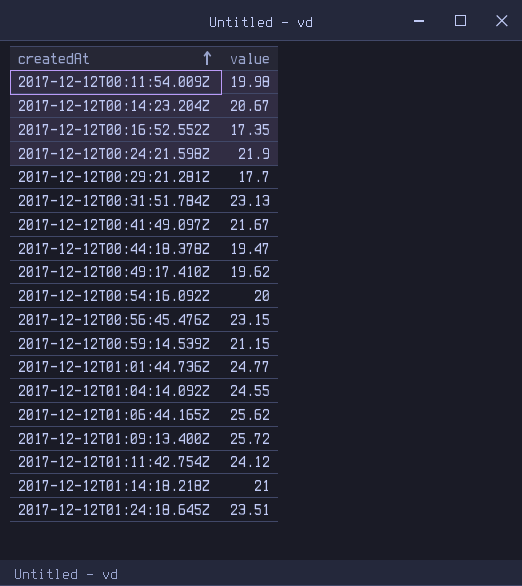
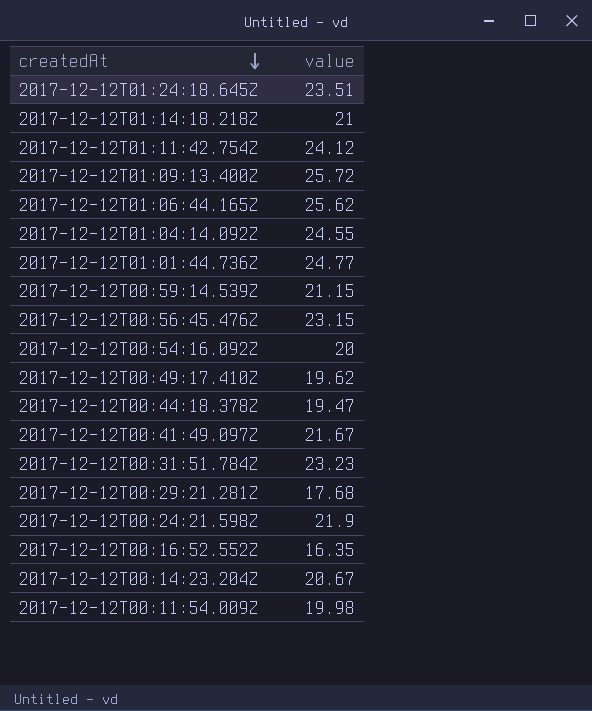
row order: createdAt ascending -> createdAt descending
2017-12-12T00:31:51.784Z | value: 23.13 -> 23.23
2017-12-12T00:29:21.281Z | value: 17.7 -> 17.68
2017-12-12T00:16:52.552Z | value: 17.35 -> 16.35

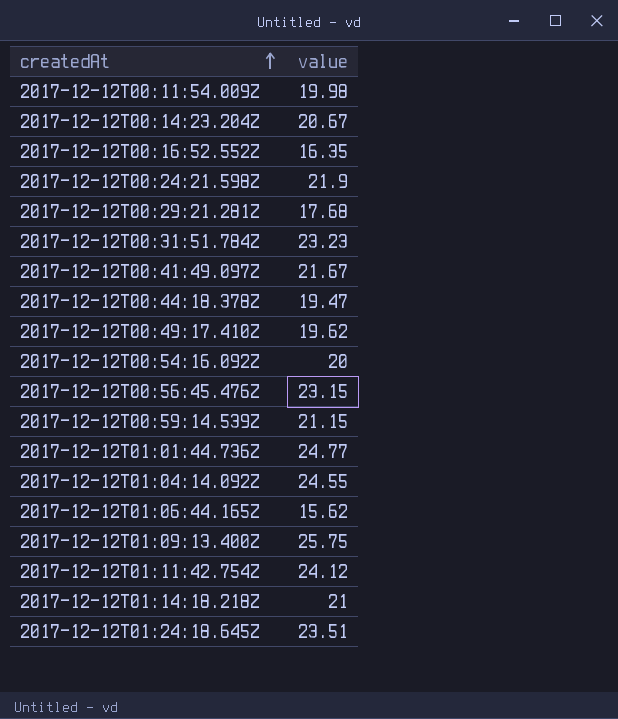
row order: createdAt descending -> createdAt ascending
2017-12-12T01:06:44.165Z | value: 25.62 -> 15.62
2017-12-12T01:09:13.400Z | value: 25.72 -> 25.75

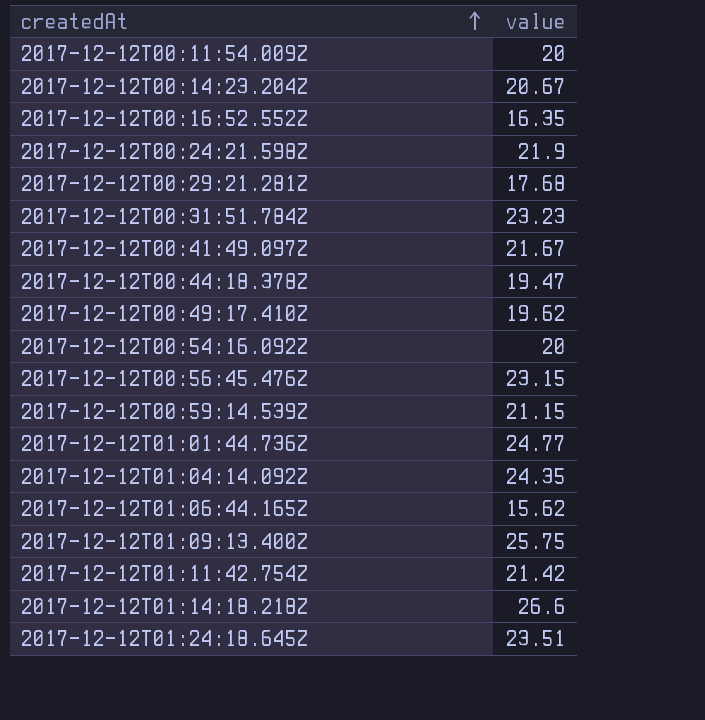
2017-12-12T00:11:54.009Z | value: 19.98 -> 20
2017-12-12T01:04:14.092Z | value: 24.55 -> 24.35
2017-12-12T01:11:42.754Z | value: 24.12 -> 21.42
2017-12-12T01:14:18.218Z | value: 21 -> 26.6

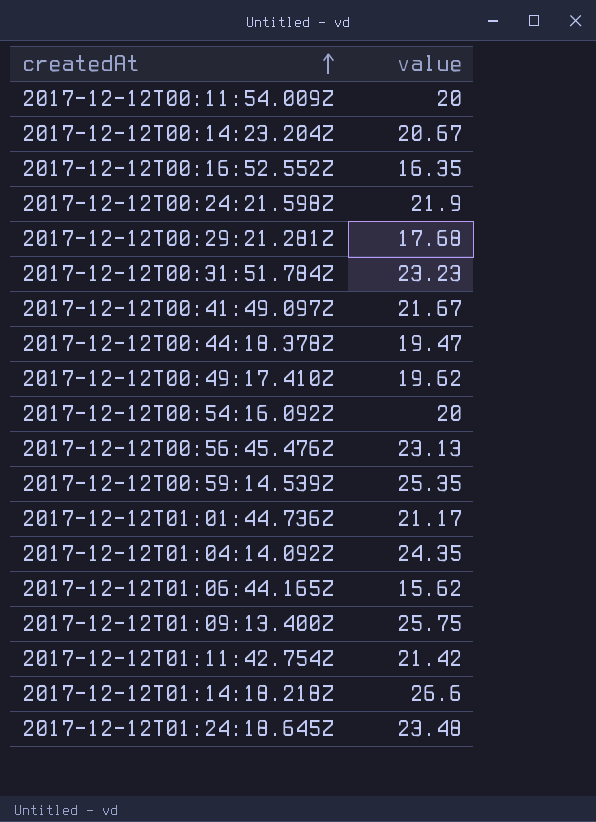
2017-12-12T00:56:45.476Z | value: 23.15 -> 23.13
2017-12-12T00:59:14.539Z | value: 21.15 -> 25.35
2017-12-12T01:01:44.736Z | value: 24.77 -> 21.17
2017-12-12T01:24:18.645Z | value: 23.51 -> 23.48

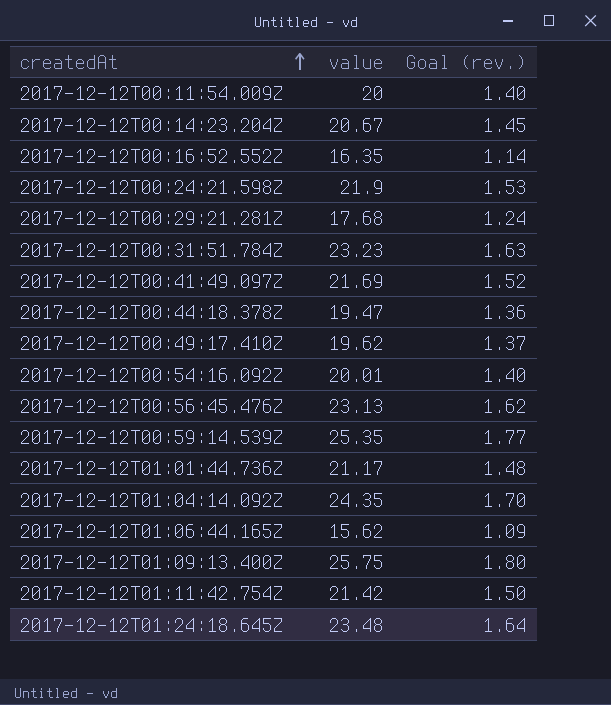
column Goal (rev.) | formula: none -> [value] * 0.07
row 2017-12-12T01:14:18.218Z: 26.6 -> none
2017-12-12T00:41:49.097Z | value: 21.67 -> 21.69
2017-12-12T00:54:16.092Z | value: 20 -> 20.01

